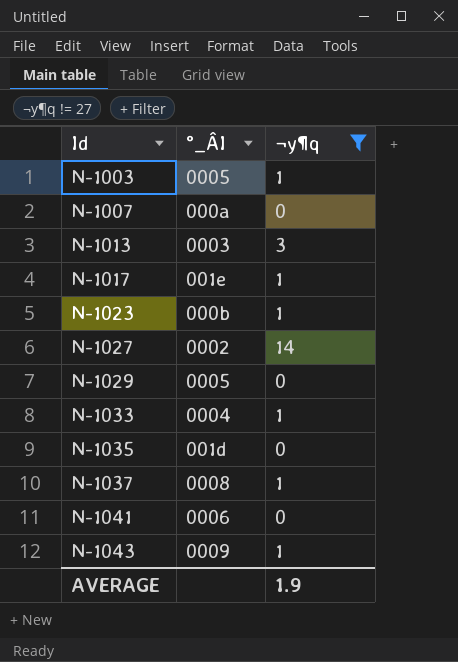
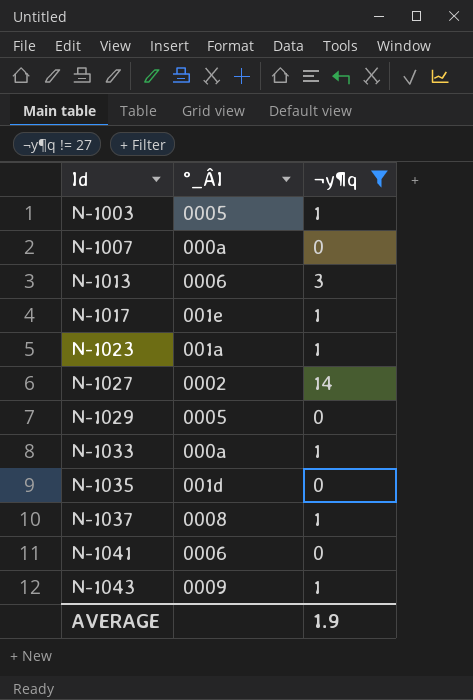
N-1013 | °_ÂI: 0003 -> 0006
N-1023 | °_ÂI: 000b -> 001a
N-1033 | °_ÂI: 0004 -> 000a

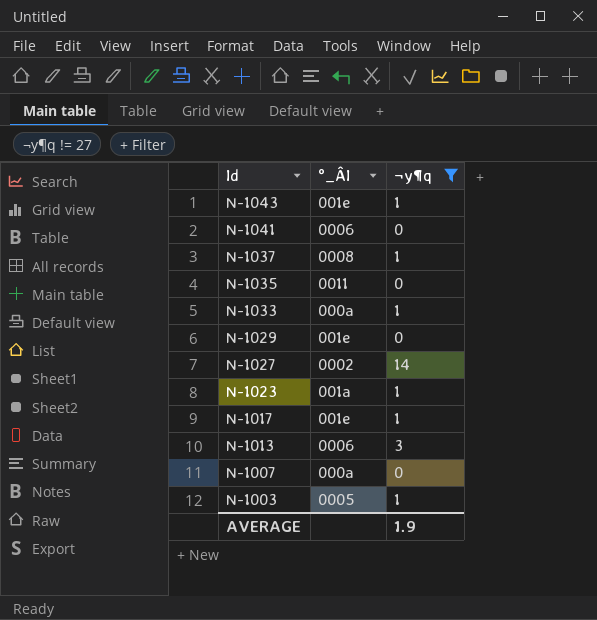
row order: Id ascending -> Id descending
N-1043 | °_ÂI: 0009 -> 001e
N-1035 | °_ÂI: 001d -> 0011
N-1029 | °_ÂI: 0005 -> 001e

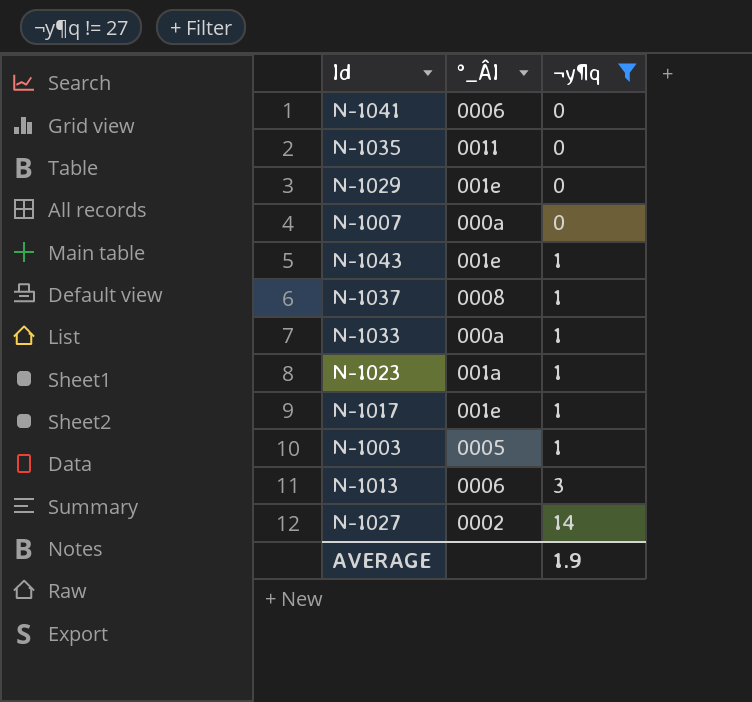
row order: Id descending -> ¬y¶q ascending

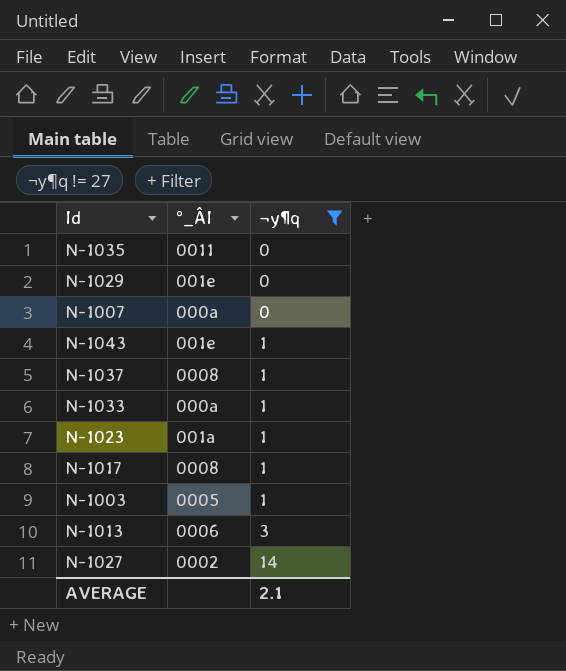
row N-1041: 0006 | 0 -> none
N-1017 | °_ÂI: 001e -> 0008
AVERAGE | ¬y¶q: 1.9 -> 2.1

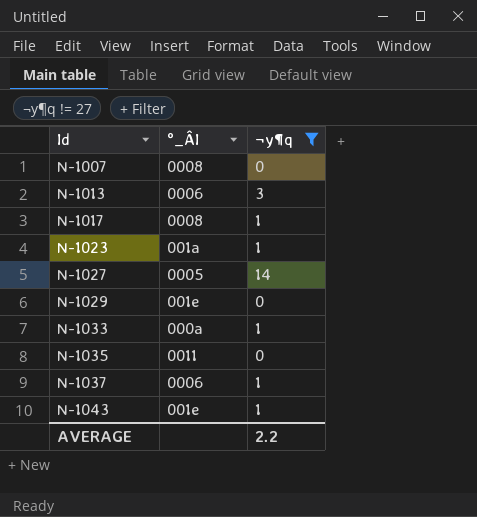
row order: ¬y¶q ascending -> Id ascending
row N-1003: 0005 | 1 -> none
N-1007 | °_ÂI: 000a -> 0008
N-1027 | °_ÂI: 0002 -> 0005
N-1037 | °_ÂI: 0008 -> 0006
AVERAGE | ¬y¶q: 2.1 -> 2.2

